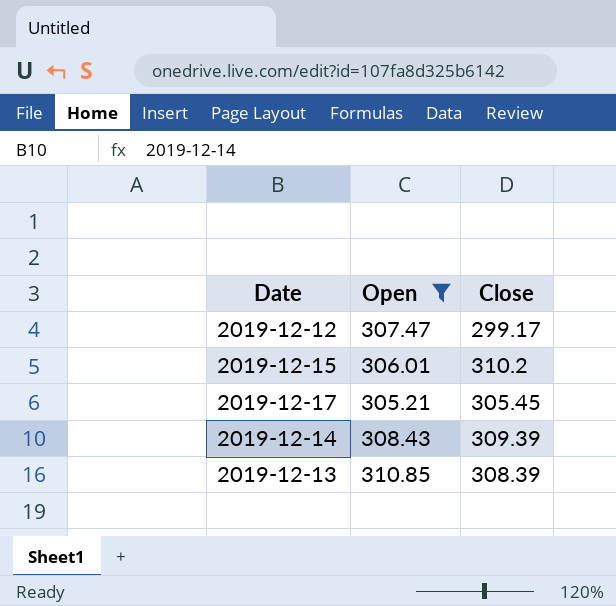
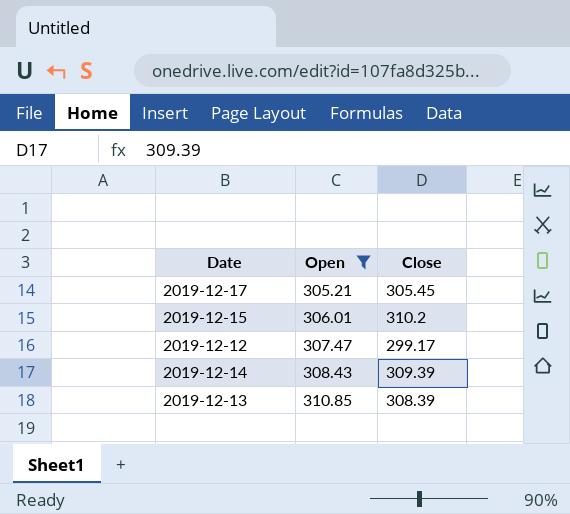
row order: none -> Open ascending

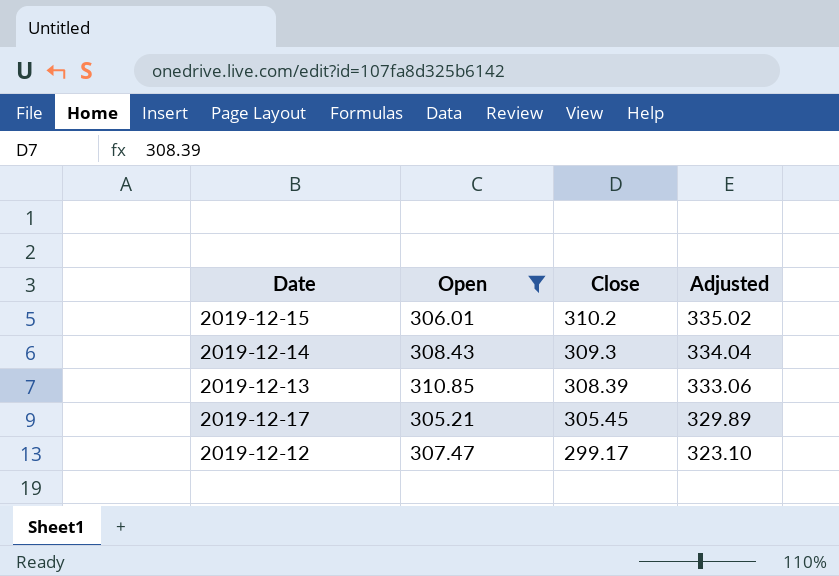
row order: Open ascending -> Close descending
column Adjusted | formula: none -> [Close] * 1.08
2019-12-14 | Close: 309.39 -> 309.3

